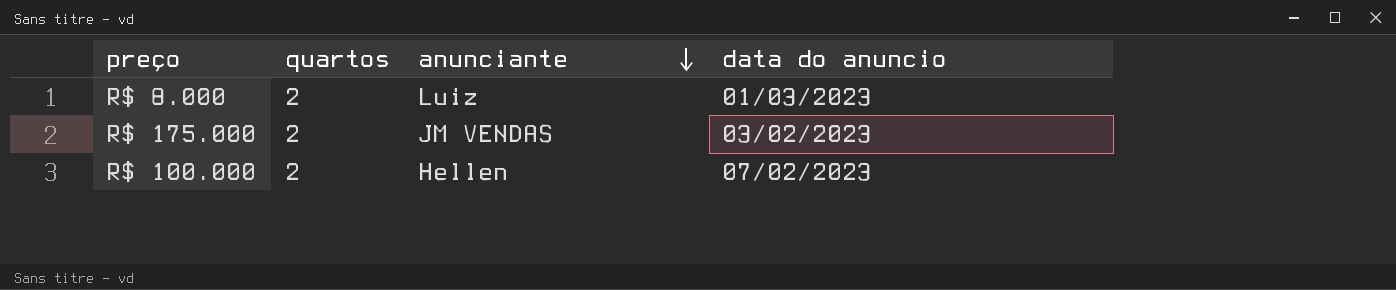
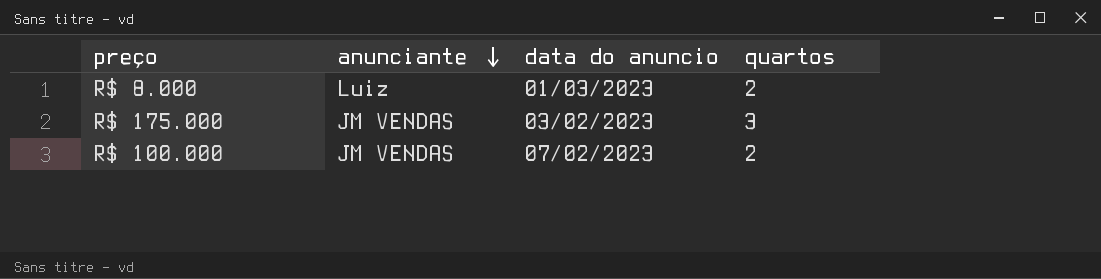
column quartos | position: 2 -> 4
R$ 175.000 | quartos: 2 -> 3
R$ 100.000 | anunciante: Hellen -> JM VENDAS

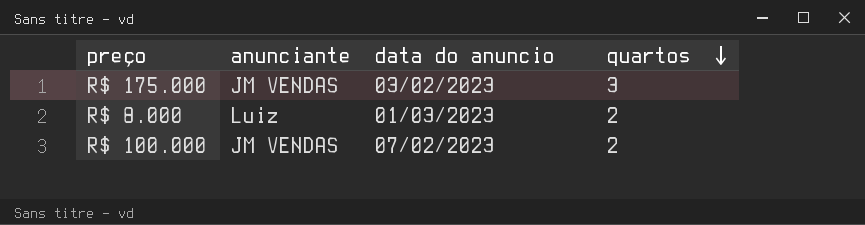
row order: anunciante descending -> quartos descending

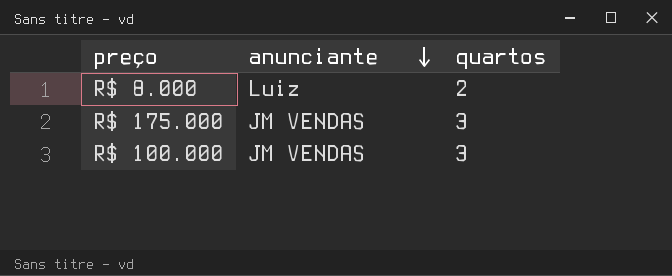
row order: quartos descending -> anunciante descending
column data do anuncio | position: 3 -> none
R$ 100.000 | quartos: 2 -> 3

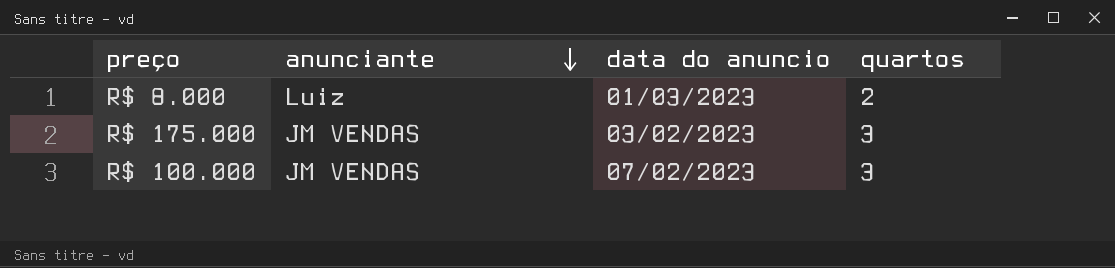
column data do anuncio | position: none -> 3

